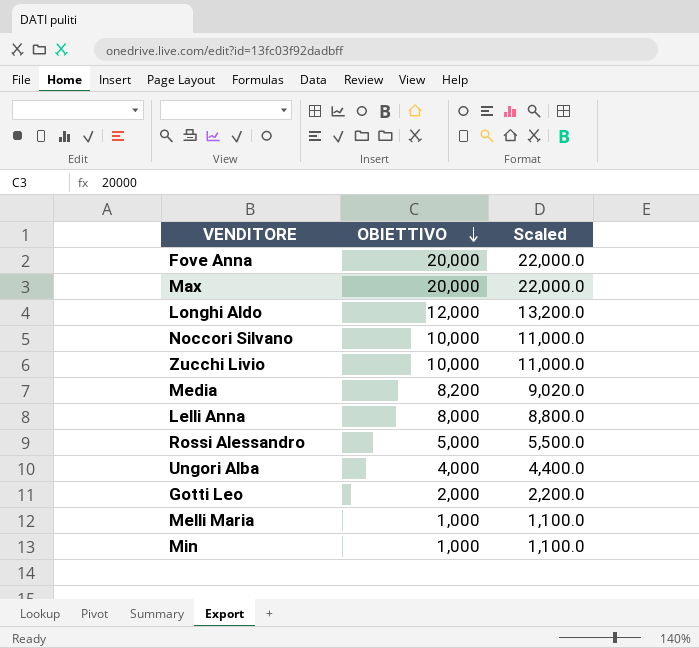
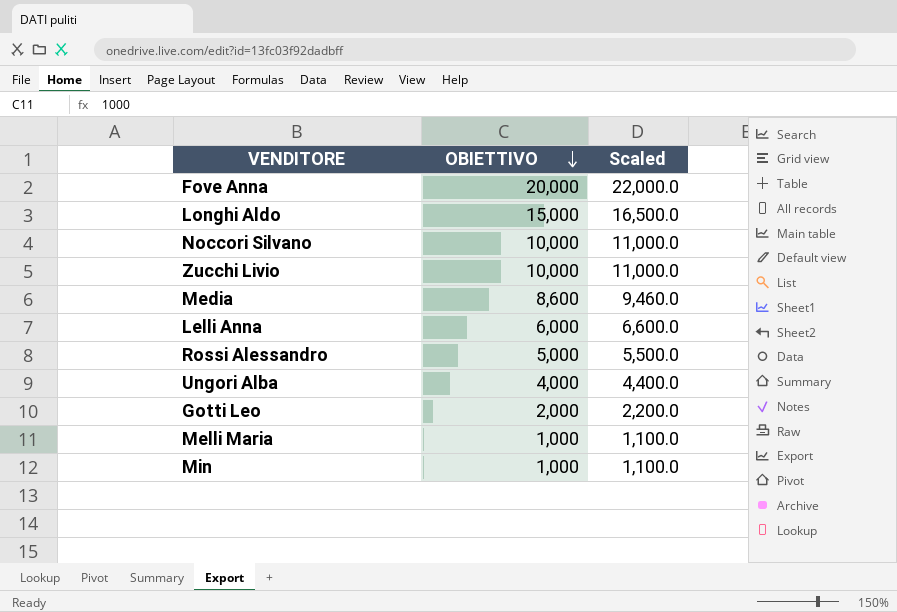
row Max: 20,000 | 22,000.0 -> none
Longhi Aldo | OBIETTIVO: 12,000 -> 15,000
Longhi Aldo | Scaled: 13,200.0 -> 16,500.0
Media | OBIETTIVO: 8,200 -> 8,600
Media | Scaled: 9,020.0 -> 9,460.0
Lelli Anna | OBIETTIVO: 8,000 -> 6,000
Lelli Anna | Scaled: 8,800.0 -> 6,600.0

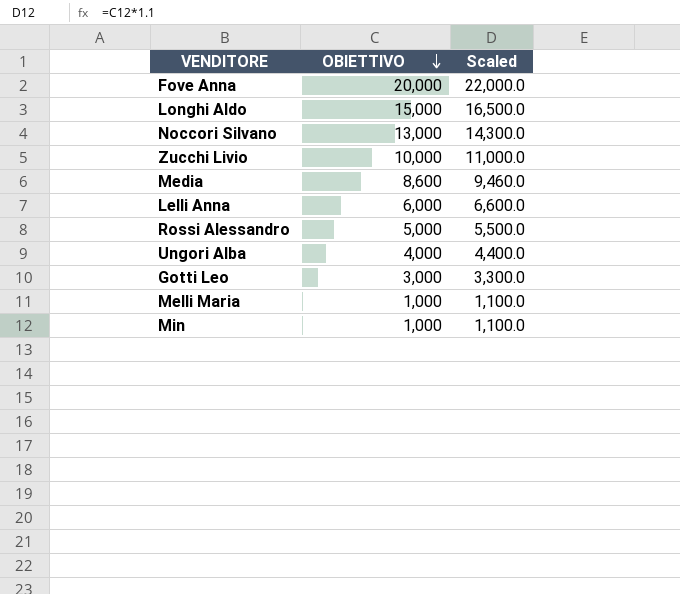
Noccori Silvano | OBIETTIVO: 10,000 -> 13,000
Noccori Silvano | Scaled: 11,000.0 -> 14,300.0
Gotti Leo | OBIETTIVO: 2,000 -> 3,000
Gotti Leo | Scaled: 2,200.0 -> 3,300.0

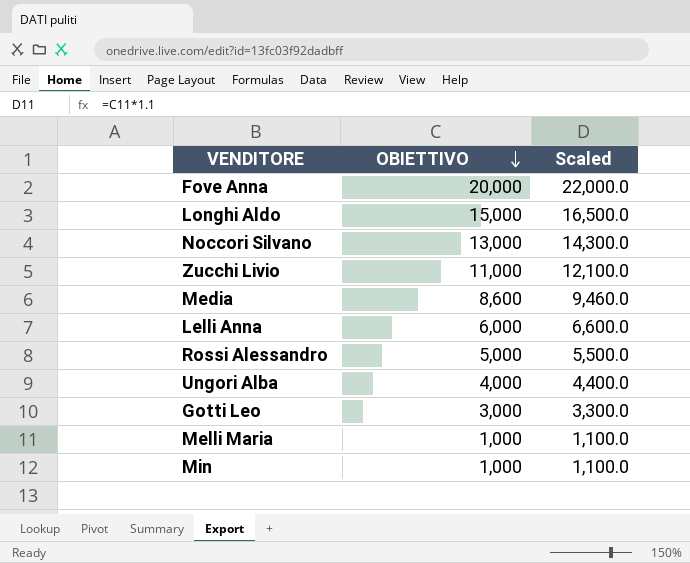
Zucchi Livio | OBIETTIVO: 10,000 -> 11,000
Zucchi Livio | Scaled: 11,000.0 -> 12,100.0

